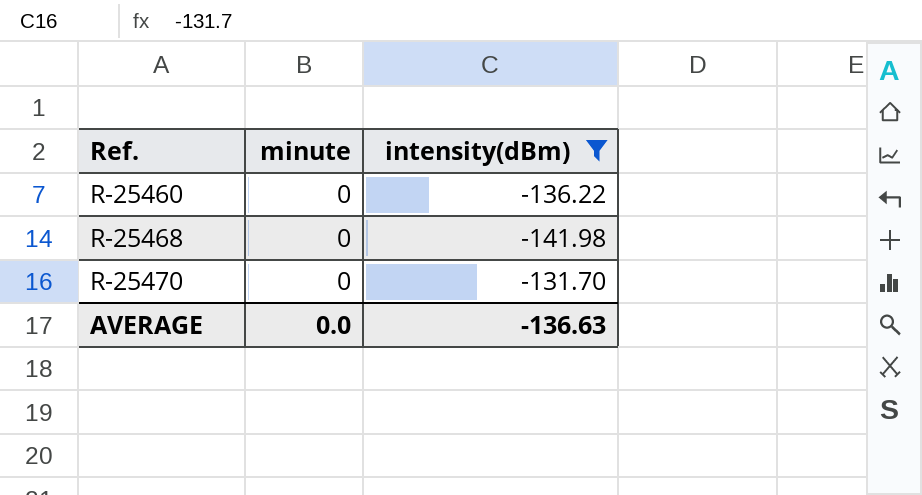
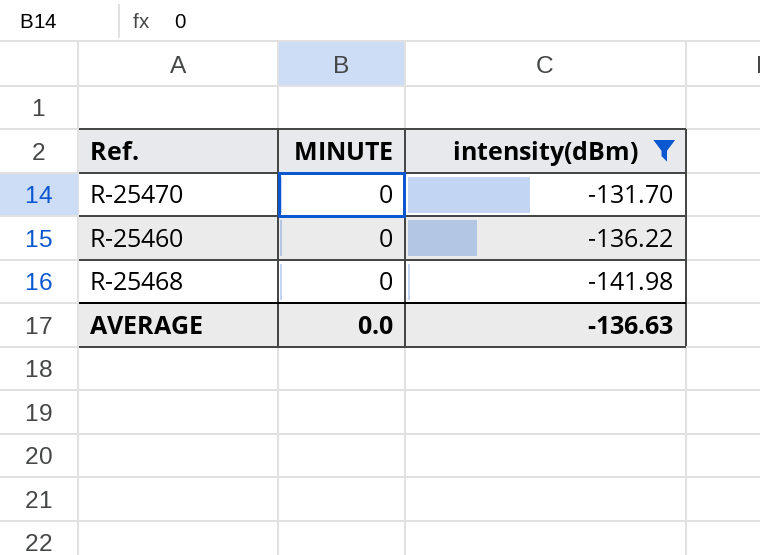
row order: Ref. ascending -> intensity(dBm) descending
column name: minute -> MINUTE

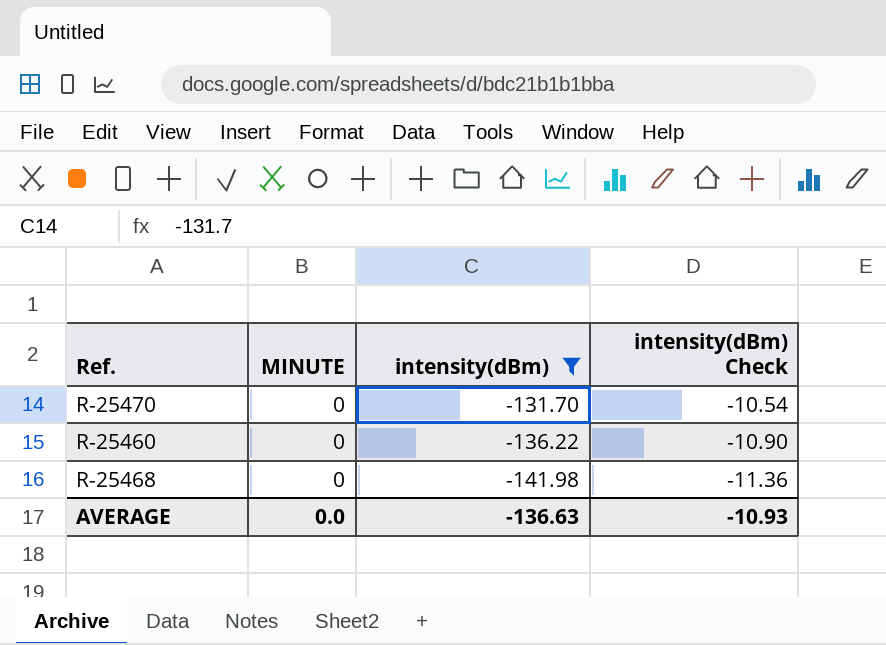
column intensity(dBm) Check | formula: none -> [intensity(dBm)] * 0.08

